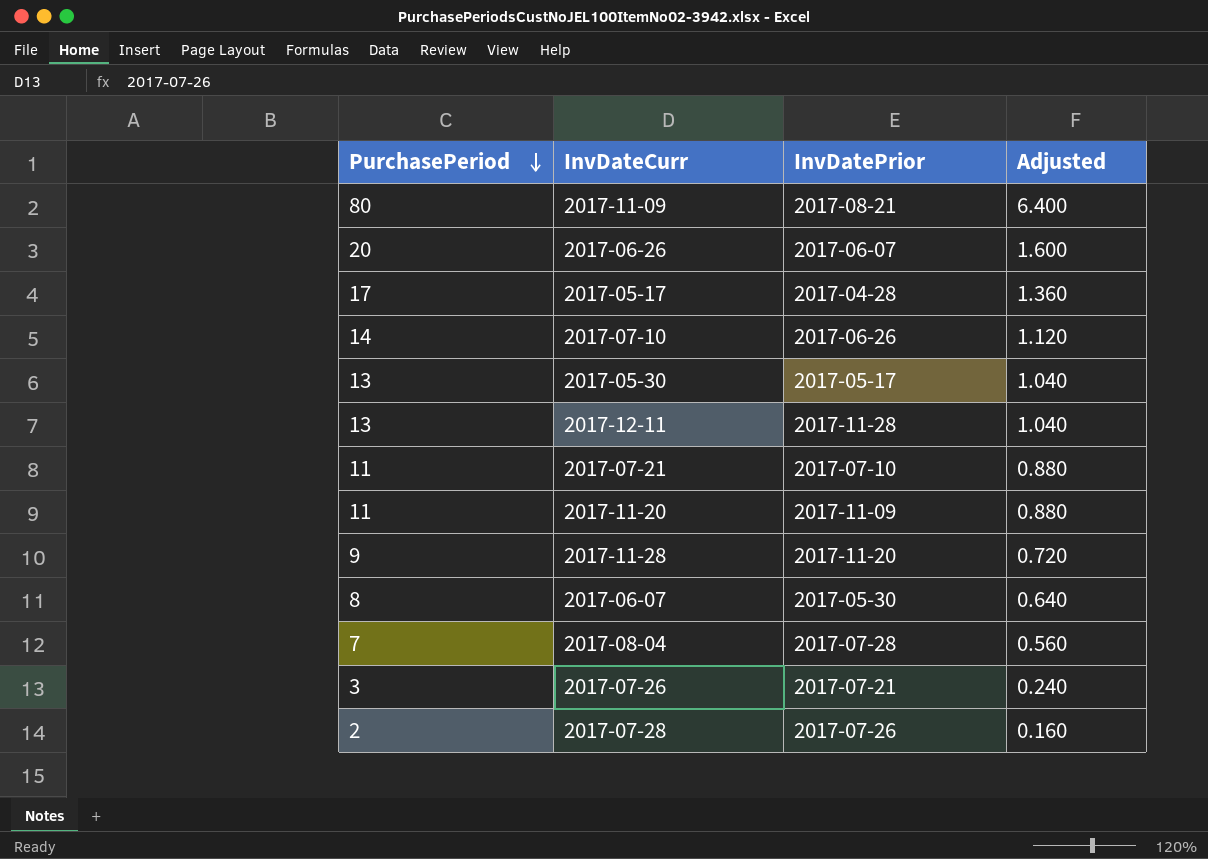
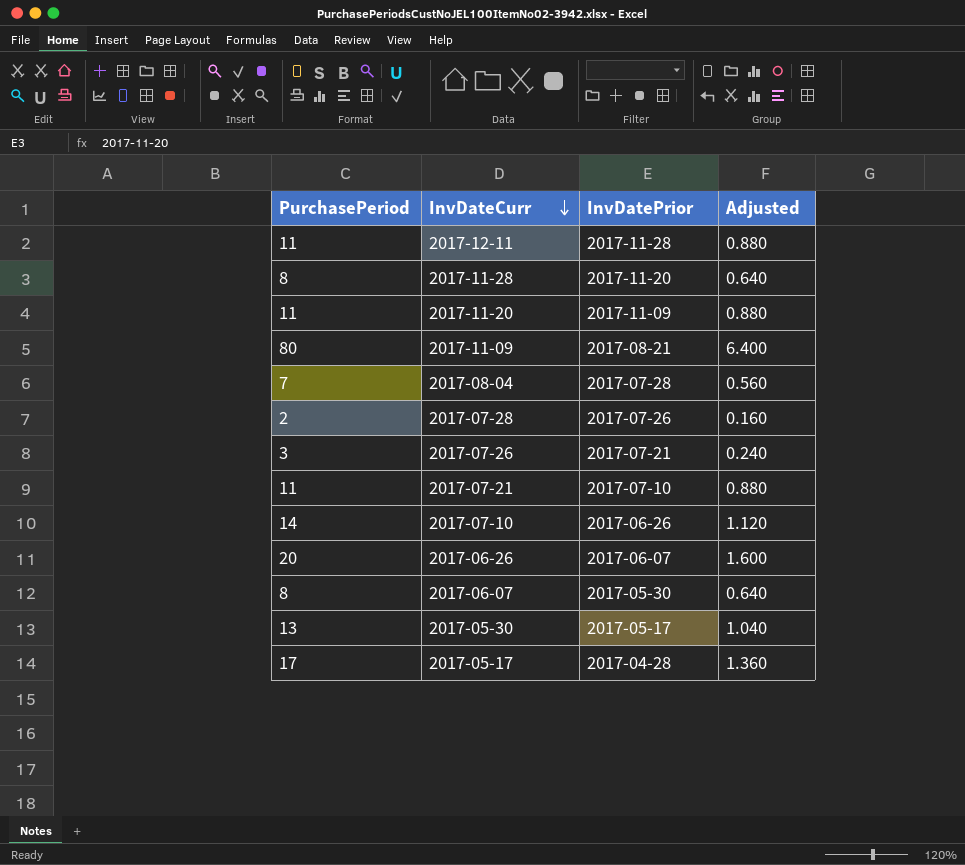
row order: PurchasePeriod descending -> InvDateCurr descending
2017-12-11 | PurchasePeriod: 13 -> 11
2017-12-11 | Adjusted: 1.040 -> 0.880
2017-11-28 | PurchasePeriod: 9 -> 8
2017-11-28 | Adjusted: 0.720 -> 0.640

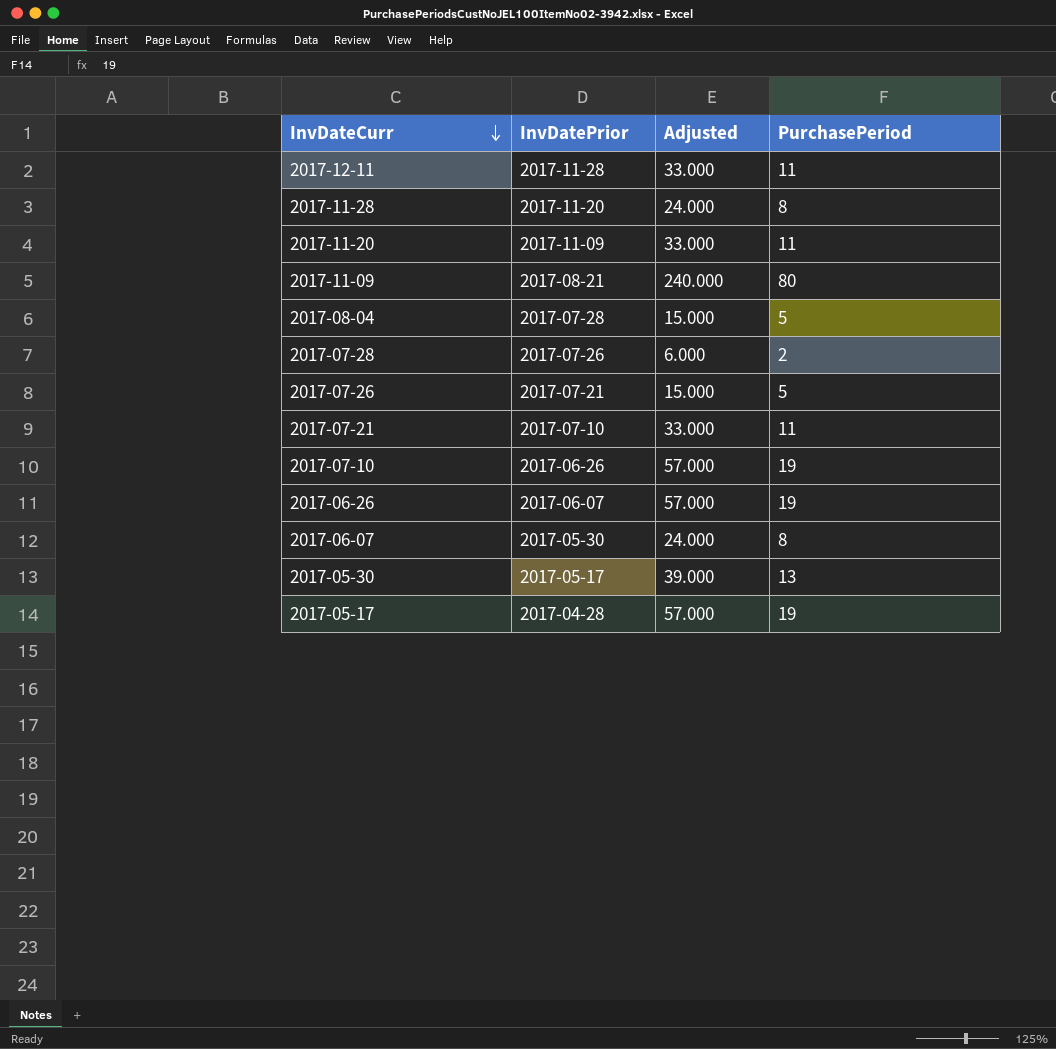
column Adjusted | formula: [PurchasePeriod] * 0.08 -> [PurchasePeriod] * 3
column PurchasePeriod | position: 1 -> 4
2017-08-04 | PurchasePeriod: 7 -> 5
2017-07-26 | PurchasePeriod: 3 -> 5
2017-07-10 | PurchasePeriod: 14 -> 19
2017-06-26 | PurchasePeriod: 20 -> 19
2017-05-17 | PurchasePeriod: 17 -> 19

